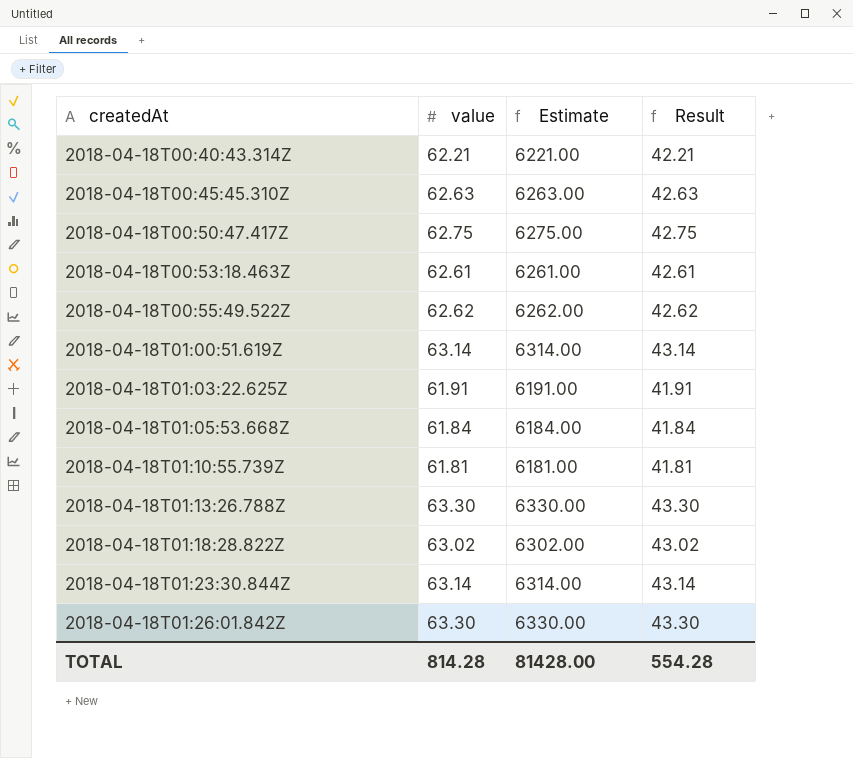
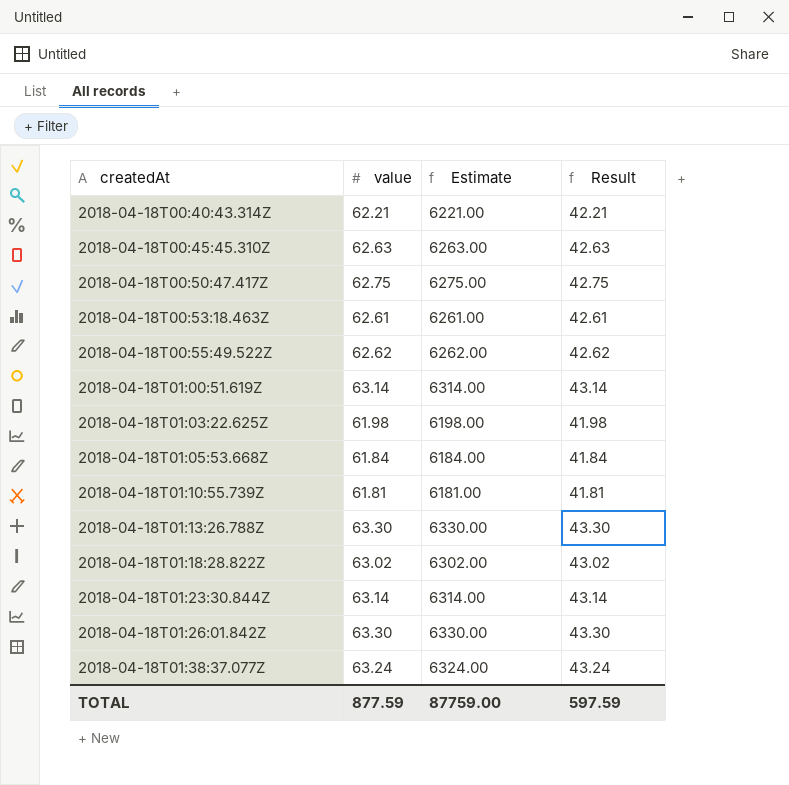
2018-04-18T01:03:22.625Z | value: 61.91 -> 61.98
2018-04-18T01:03:22.625Z | Estimate: 6191.00 -> 6198.00
2018-04-18T01:03:22.625Z | Result: 41.91 -> 41.98
row 2018-04-18T01:38:37.077Z: none -> 63.24 | 6324.00 | 43.24
TOTAL | value: 814.28 -> 877.59
TOTAL | Estimate: 81428.00 -> 87759.00
TOTAL | Result: 554.28 -> 597.59

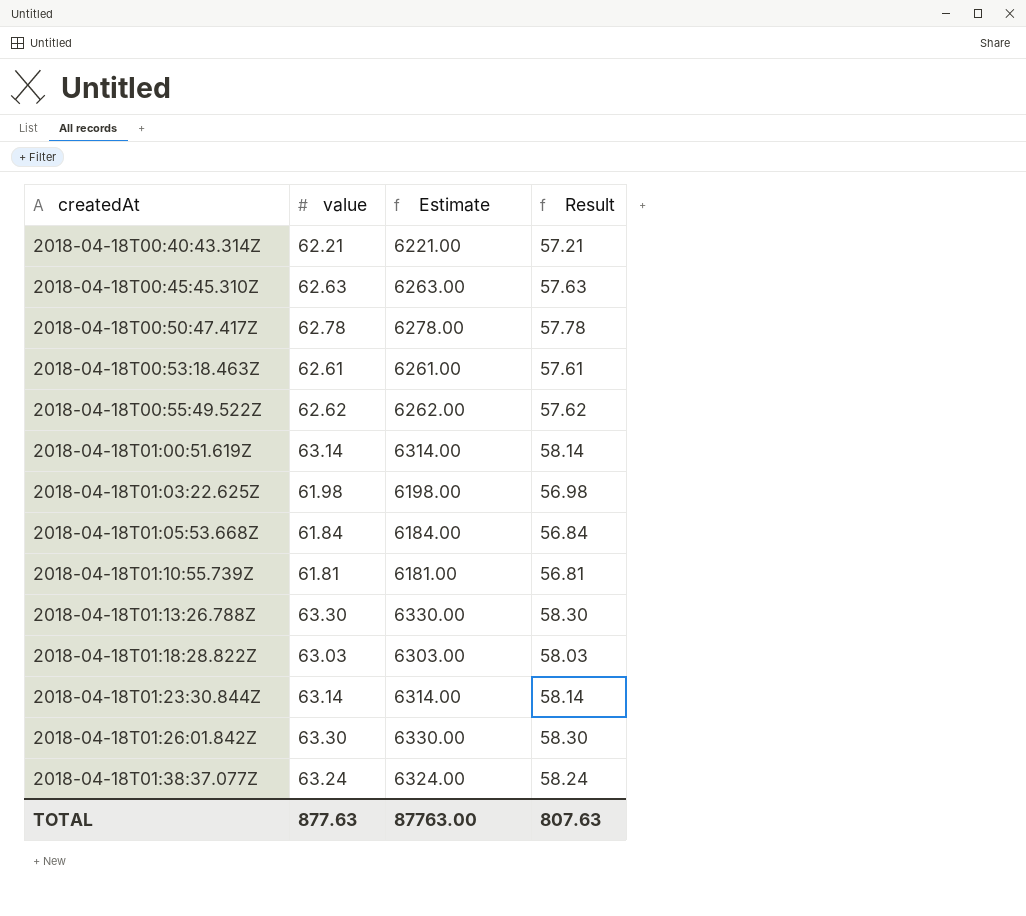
column Result | formula: [value] - 20 -> [value] - 5
2018-04-18T00:50:47.417Z | value: 62.75 -> 62.78
2018-04-18T00:50:47.417Z | Estimate: 6275.00 -> 6278.00
2018-04-18T01:18:28.822Z | value: 63.02 -> 63.03
2018-04-18T01:18:28.822Z | Estimate: 6302.00 -> 6303.00
TOTAL | value: 877.59 -> 877.63
TOTAL | Estimate: 87759.00 -> 87763.00
TOTAL | Result: 597.59 -> 807.63

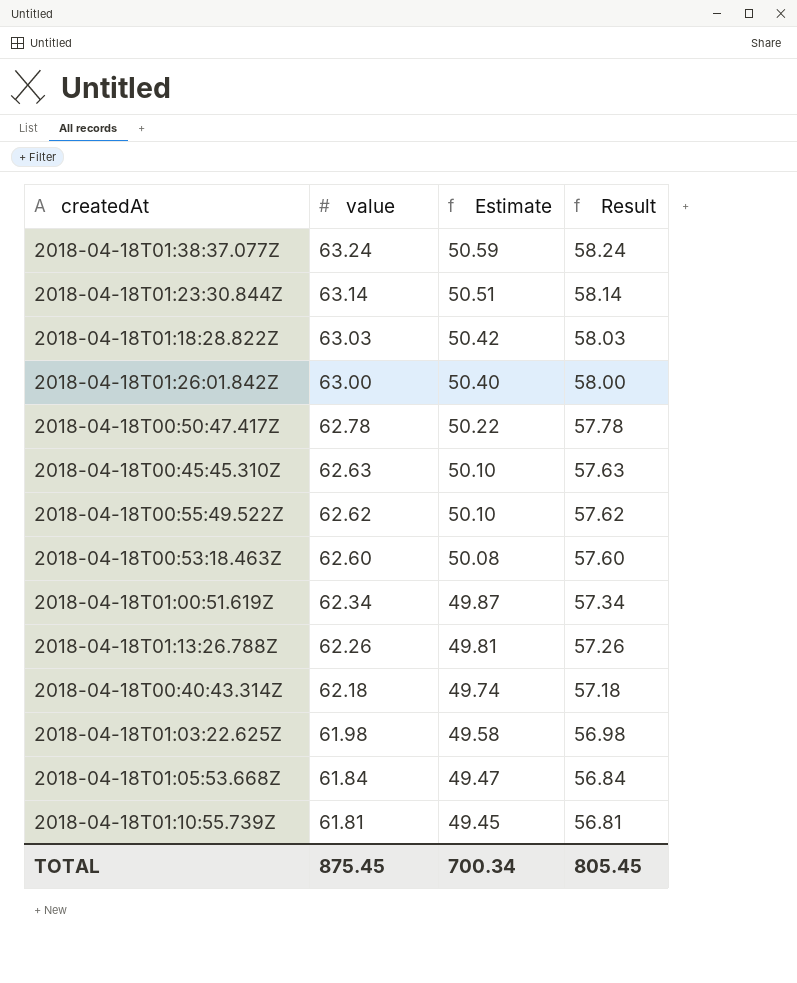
row order: createdAt ascending -> value descending
column Estimate | formula: [value] * 100 -> [value] * 0.8
2018-04-18T01:26:01.842Z | value: 63.30 -> 63.00
2018-04-18T01:26:01.842Z | Result: 58.30 -> 58.00
2018-04-18T00:53:18.463Z | value: 62.61 -> 62.60
2018-04-18T00:53:18.463Z | Result: 57.61 -> 57.60
2018-04-18T01:00:51.619Z | value: 63.14 -> 62.34
2018-04-18T01:00:51.619Z | Result: 58.14 -> 57.34
2018-04-18T01:13:26.788Z | value: 63.30 -> 62.26
2018-04-18T01:13:26.788Z | Result: 58.30 -> 57.26
2018-04-18T00:40:43.314Z | value: 62.21 -> 62.18
2018-04-18T00:40:43.314Z | Result: 57.21 -> 57.18
TOTAL | value: 877.63 -> 875.45
TOTAL | Estimate: 87763.00 -> 700.34
TOTAL | Result: 807.63 -> 805.45

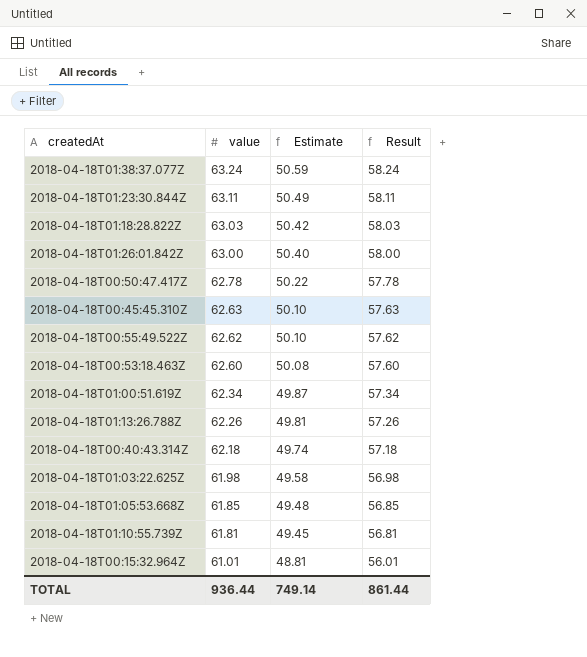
2018-04-18T01:23:30.844Z | value: 63.14 -> 63.11
2018-04-18T01:23:30.844Z | Estimate: 50.51 -> 50.49
2018-04-18T01:23:30.844Z | Result: 58.14 -> 58.11
2018-04-18T01:05:53.668Z | value: 61.84 -> 61.85
2018-04-18T01:05:53.668Z | Estimate: 49.47 -> 49.48
2018-04-18T01:05:53.668Z | Result: 56.84 -> 56.85
row 2018-04-18T00:15:32.964Z: none -> 61.01 | 48.81 | 56.01
TOTAL | value: 875.45 -> 936.44
TOTAL | Estimate: 700.34 -> 749.14
TOTAL | Result: 805.45 -> 861.44

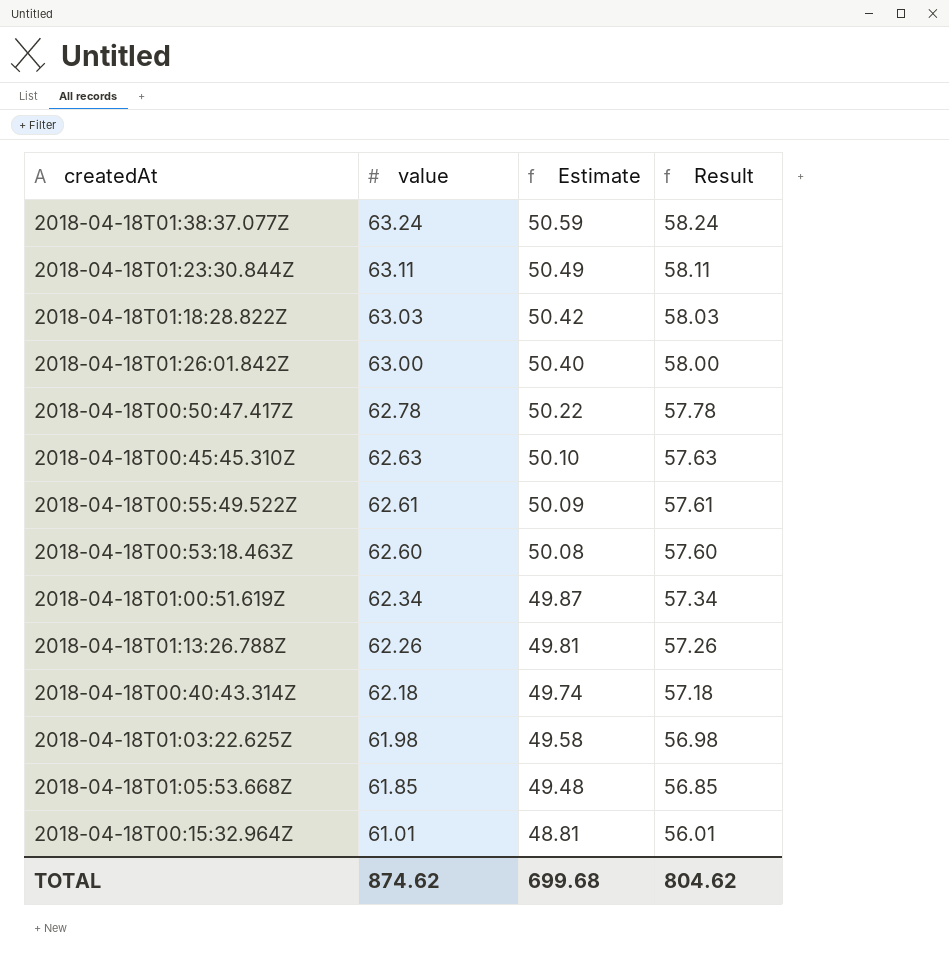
row 2018-04-18T01:10:55.739Z: 61.81 | 49.45 | 56.81 -> none
2018-04-18T00:55:49.522Z | value: 62.62 -> 62.61
2018-04-18T00:55:49.522Z | Estimate: 50.10 -> 50.09
2018-04-18T00:55:49.522Z | Result: 57.62 -> 57.61
TOTAL | value: 936.44 -> 874.62
TOTAL | Estimate: 749.14 -> 699.68
TOTAL | Result: 861.44 -> 804.62

